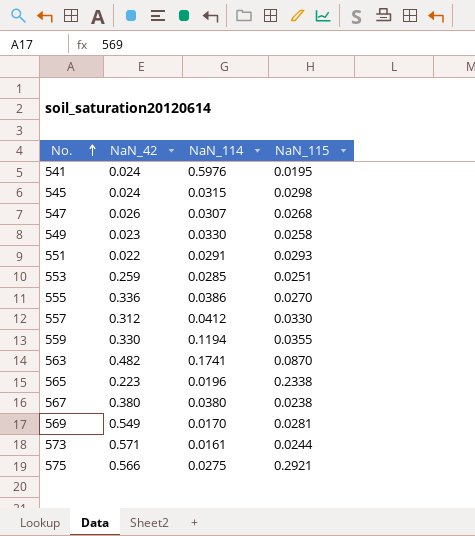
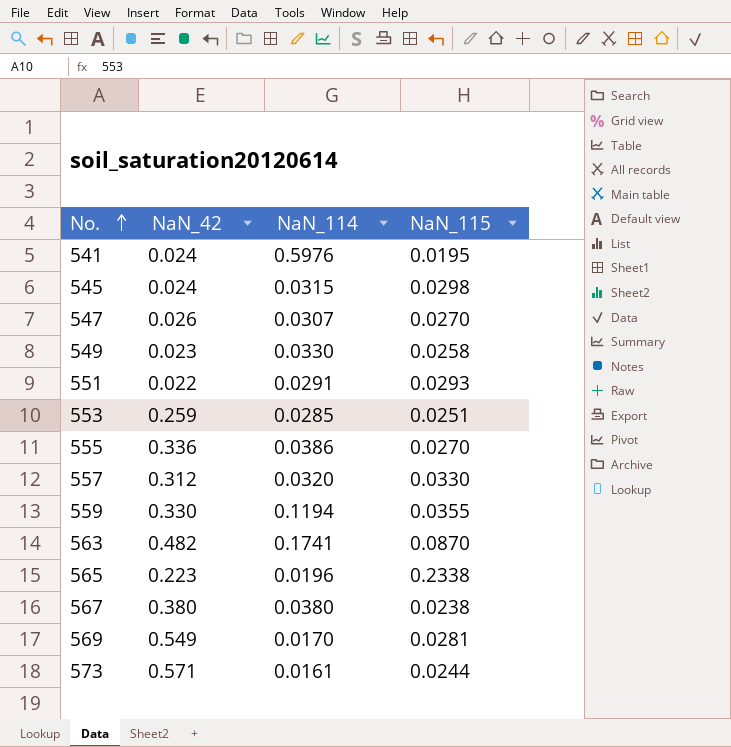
row 575: 0.566 | 0.0275 | 0.2921 -> none
547 | NaN_115: 0.0268 -> 0.0270
557 | NaN_114: 0.0412 -> 0.0320

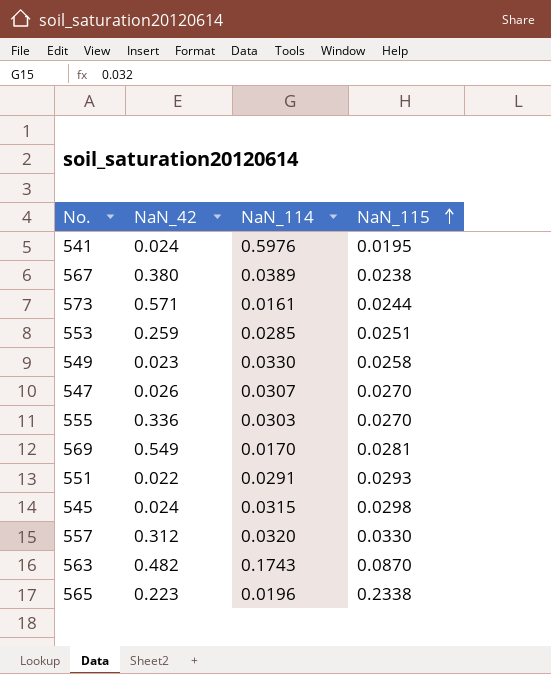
row order: No. ascending -> NaN_115 ascending
row 559: 0.330 | 0.1194 | 0.0355 -> none
567 | NaN_114: 0.0380 -> 0.0389
555 | NaN_114: 0.0386 -> 0.0303
563 | NaN_114: 0.1741 -> 0.1743

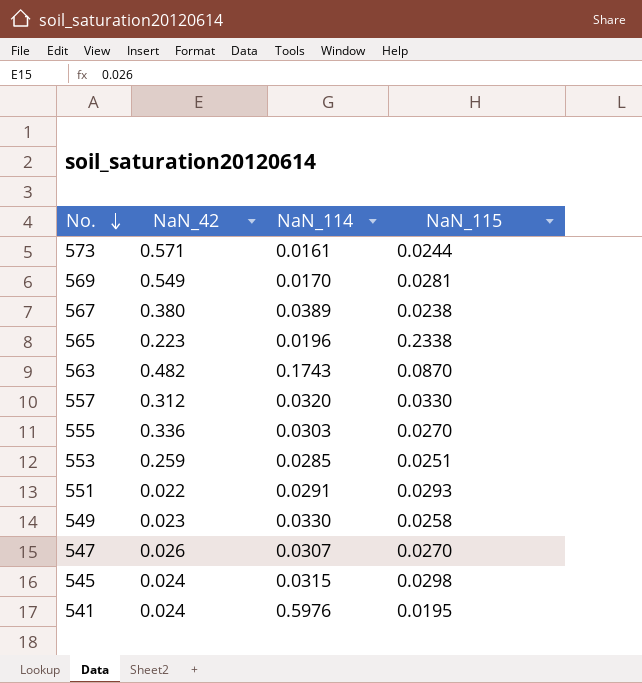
row order: NaN_115 ascending -> No. descending

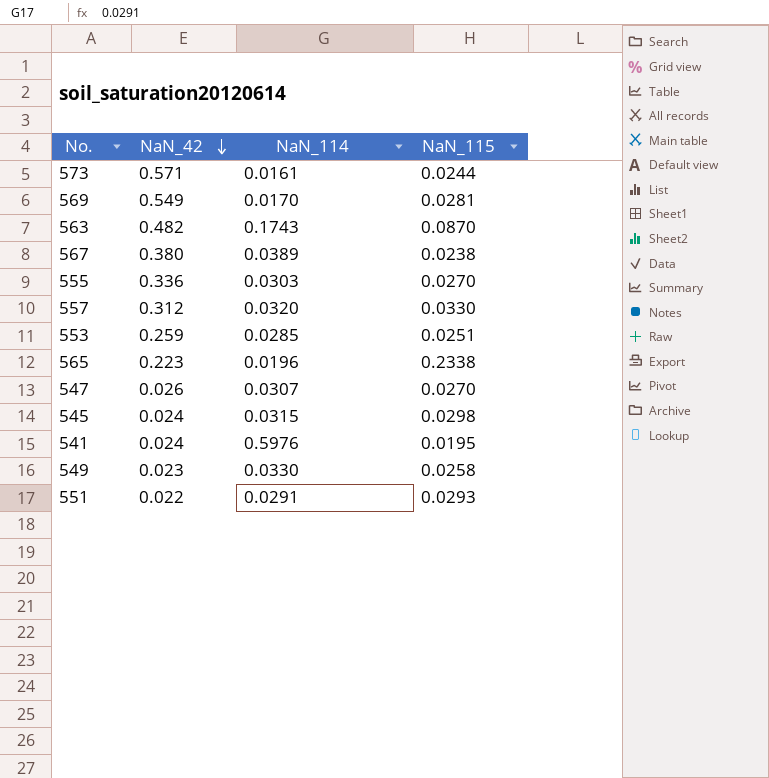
row order: No. descending -> NaN_42 descending

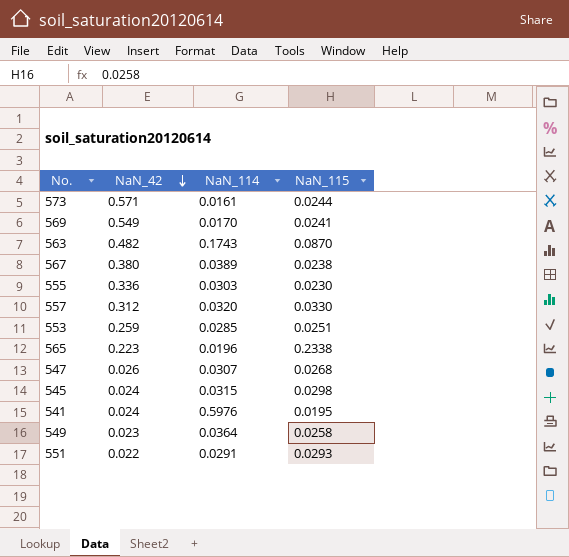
569 | NaN_115: 0.0281 -> 0.0241
555 | NaN_115: 0.0270 -> 0.0230
547 | NaN_115: 0.0270 -> 0.0268
549 | NaN_114: 0.0330 -> 0.0364

